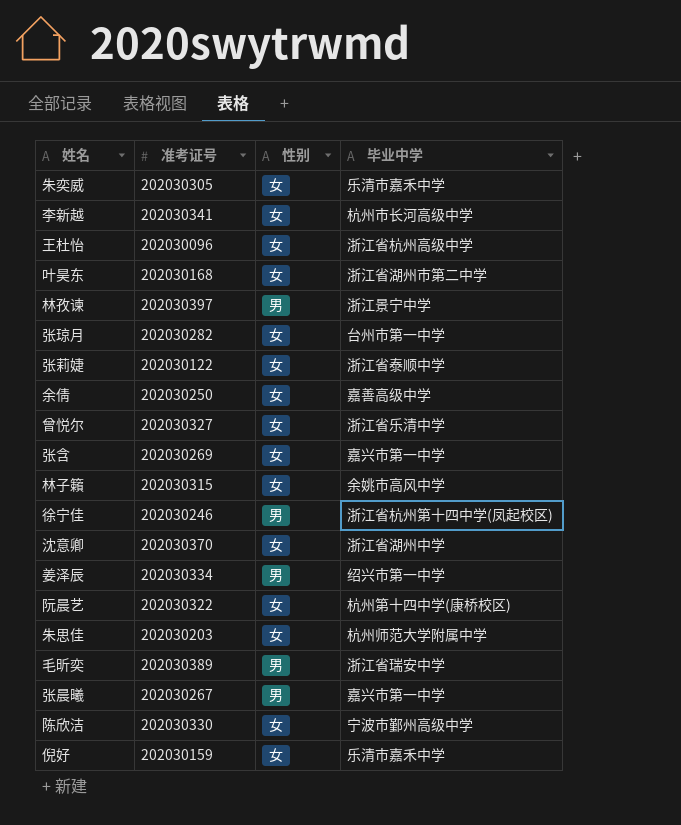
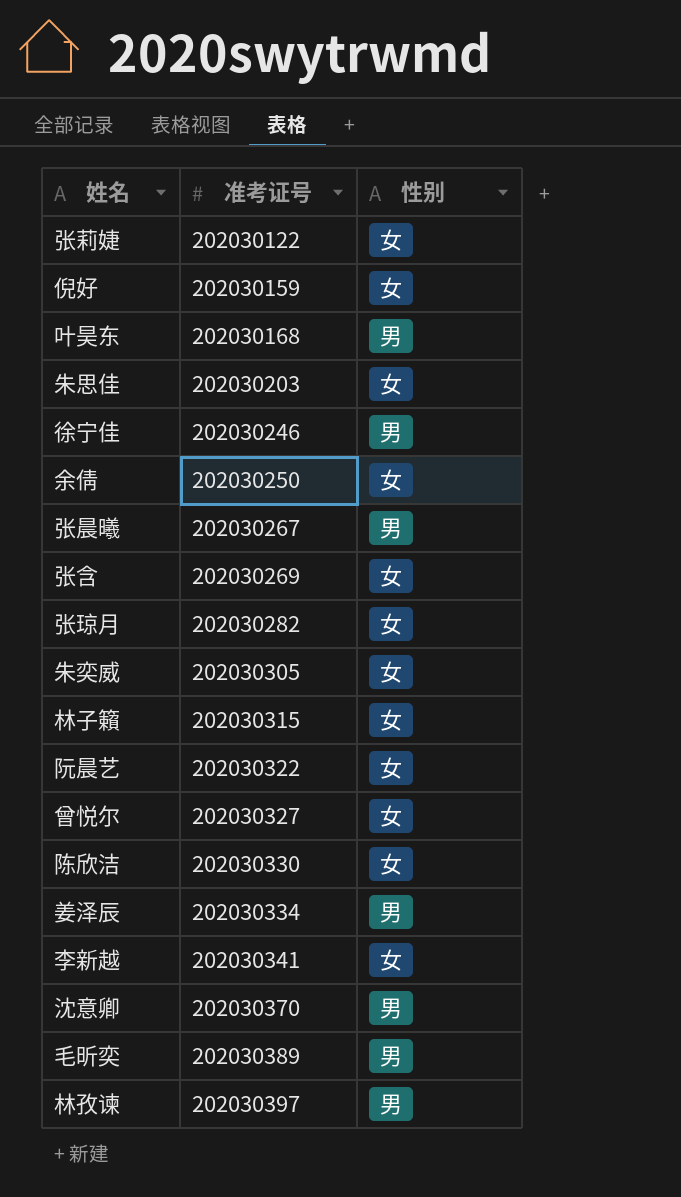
row order: none -> 准考证号 ascending
column 毕业中学 | position: 4 -> none
row 王杜怡: 202030096 | 女 | 浙江省杭州高级中学 -> none
叶昊东 | 性别: 女 -> 男
沈意卿 | 性别: 女 -> 男

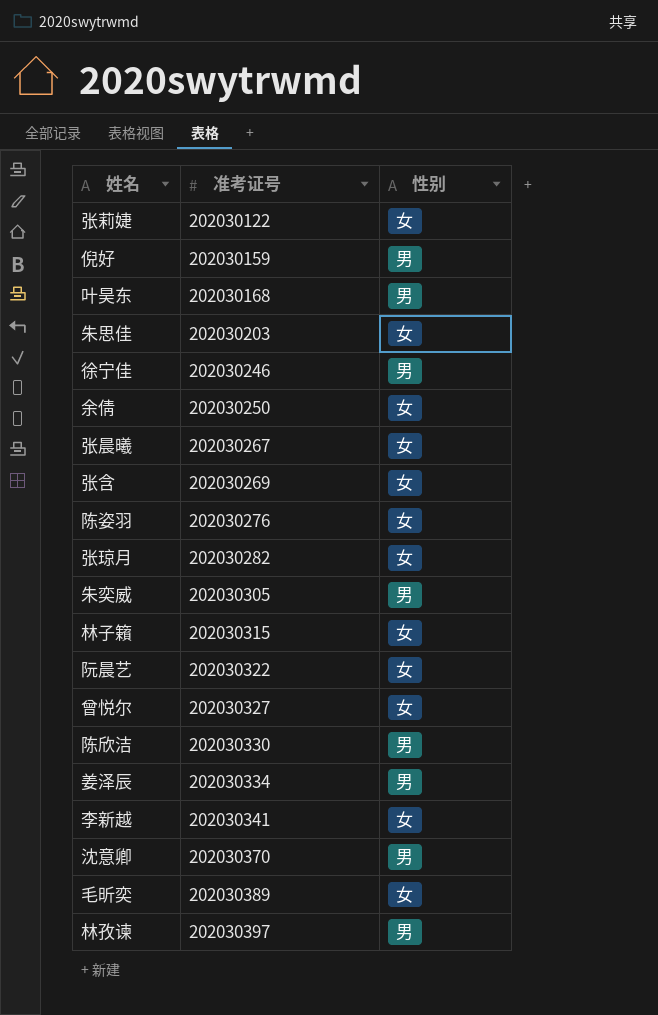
倪好 | 性别: 女 -> 男
张晨曦 | 性别: 男 -> 女
row 陈姿羽: none -> 202030276 | 女
朱奕威 | 性别: 女 -> 男
陈欣洁 | 性别: 女 -> 男
毛昕奕 | 性别: 男 -> 女

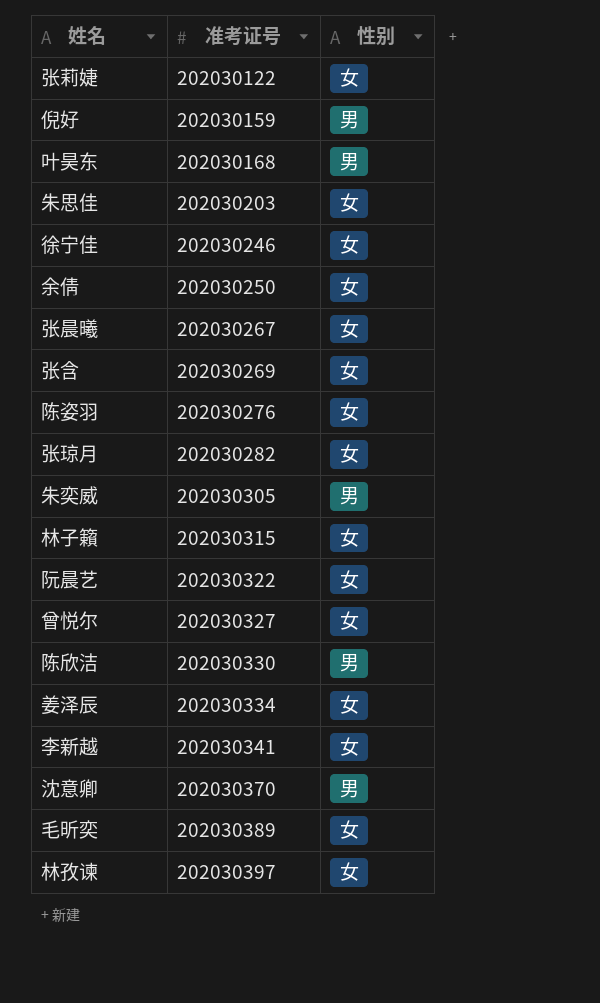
徐宁佳 | 性别: 男 -> 女
姜泽辰 | 性别: 男 -> 女
林孜谏 | 性别: 男 -> 女

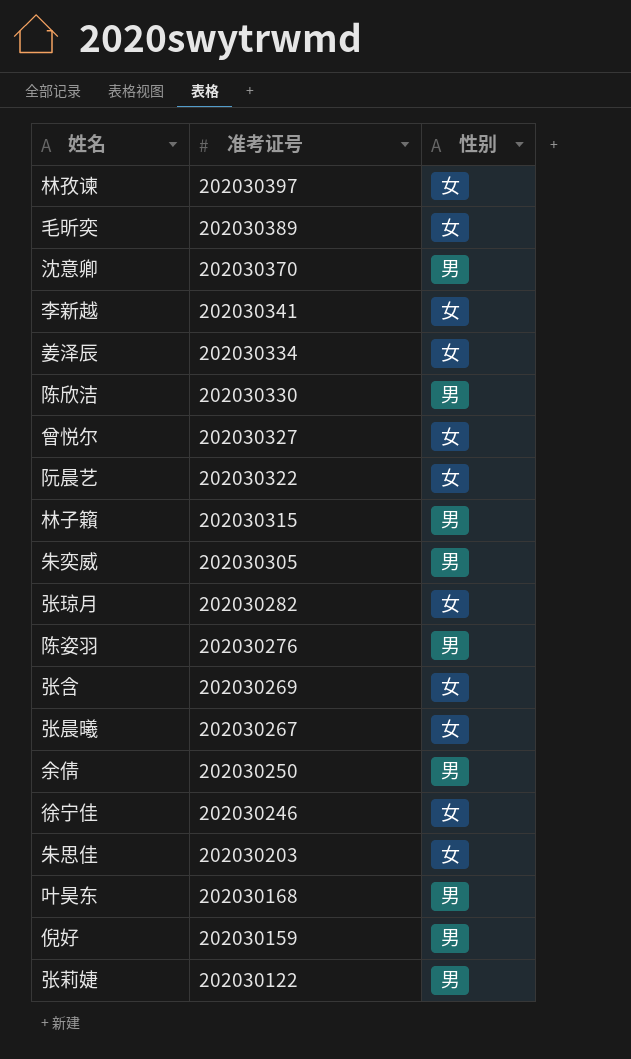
row order: 准考证号 ascending -> 准考证号 descending
林子籟 | 性别: 女 -> 男
陈姿羽 | 性别: 女 -> 男
余倩 | 性别: 女 -> 男
张莉婕 | 性别: 女 -> 男

